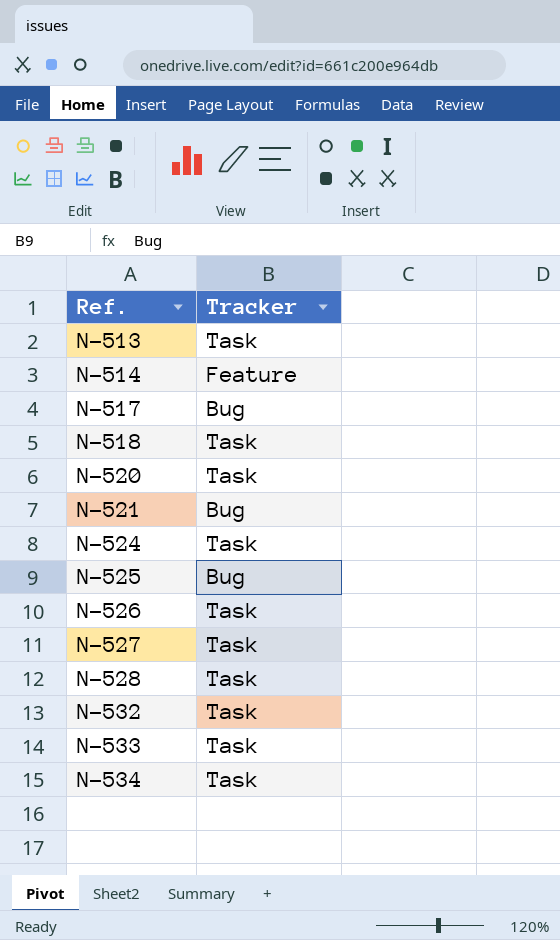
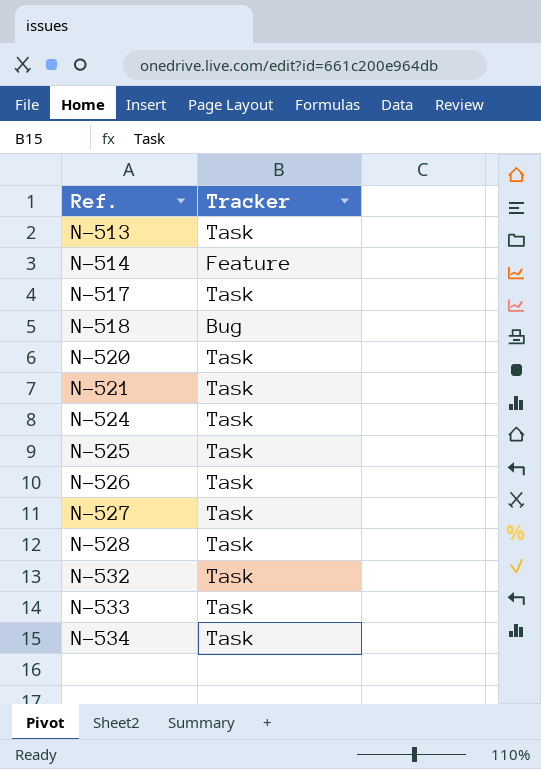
N-517 | Tracker: Bug -> Task
N-518 | Tracker: Task -> Bug
N-521 | Tracker: Bug -> Task
N-525 | Tracker: Bug -> Task

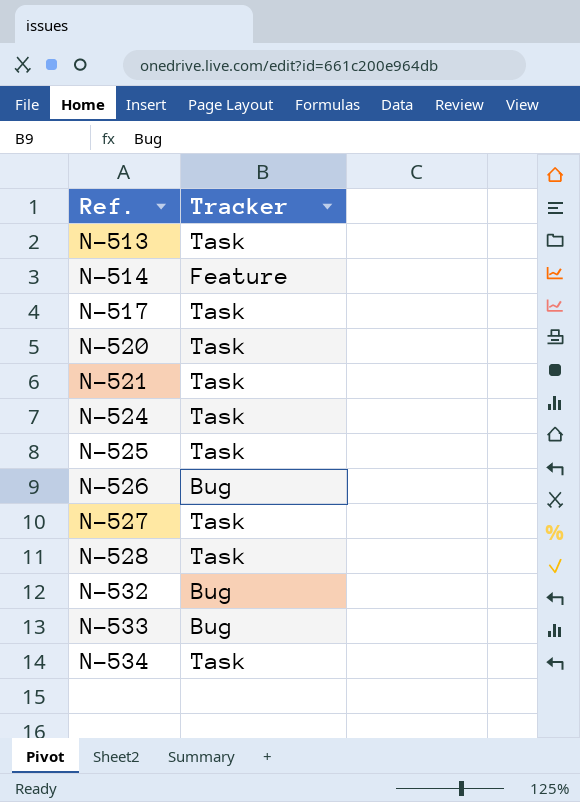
row N-518: Bug -> none
N-526 | Tracker: Task -> Bug
N-532 | Tracker: Task -> Bug
N-533 | Tracker: Task -> Bug

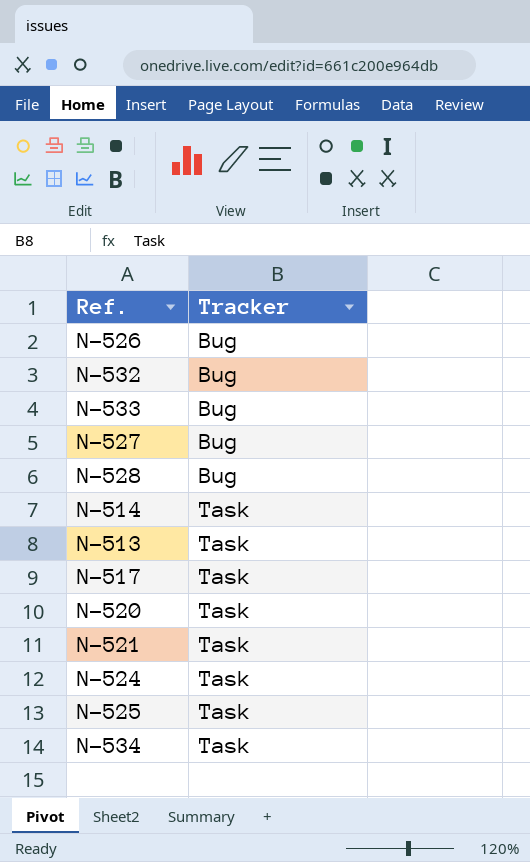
row order: Ref. ascending -> Tracker ascending
N-527 | Tracker: Task -> Bug
N-528 | Tracker: Task -> Bug
N-514 | Tracker: Feature -> Task

